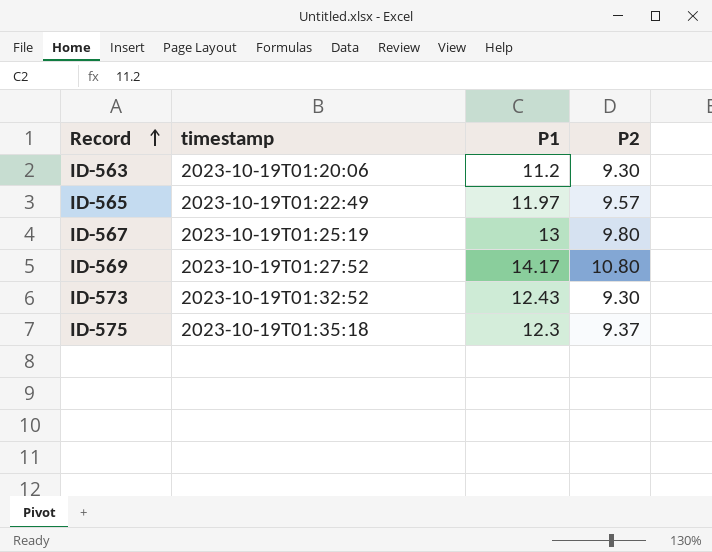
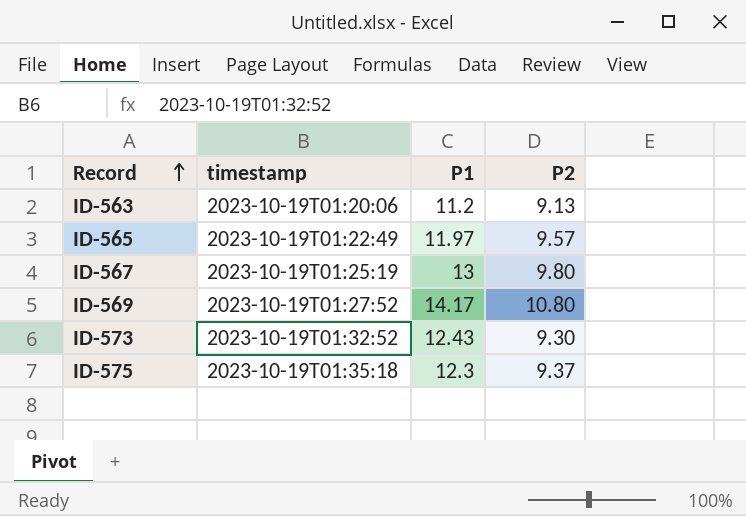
ID-563 | P2: 9.30 -> 9.13

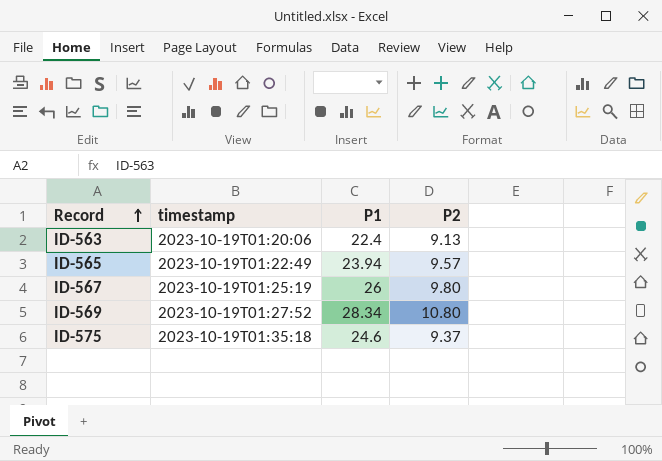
row ID-573: 2023-10-19T01:32:52 | 12.43 | 9.30 -> none
ID-563 | P1: 11.2 -> 22.4
ID-565 | P1: 11.97 -> 23.94
ID-567 | P1: 13 -> 26
ID-569 | P1: 14.17 -> 28.34
ID-575 | P1: 12.3 -> 24.6

